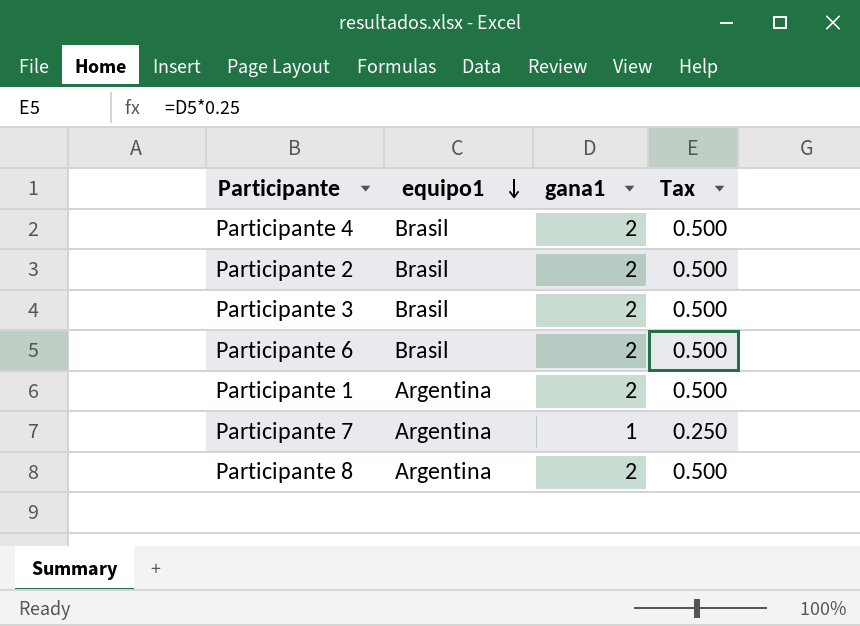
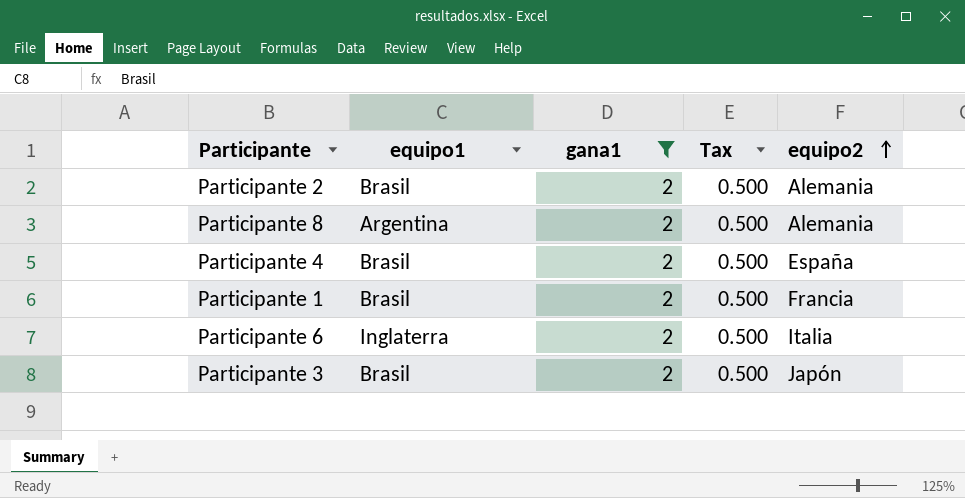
filter: none -> gana1 = 2
row order: equipo1 descending -> equipo2 ascending
column equipo2 | position: none -> 5
Participante 1 | equipo1: Argentina -> Brasil
Participante 6 | equipo1: Brasil -> Inglaterra

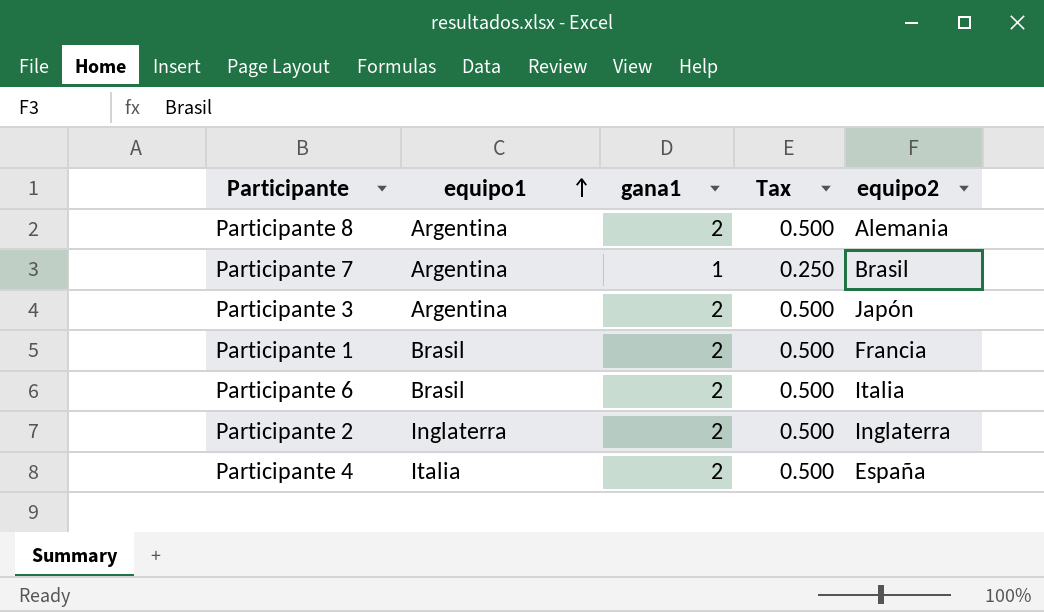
filter: gana1 = 2 -> none
row order: equipo2 ascending -> equipo1 ascending
Participante 3 | equipo1: Brasil -> Argentina
Participante 6 | equipo1: Inglaterra -> Brasil
Participante 2 | equipo1: Brasil -> Inglaterra
Participante 2 | equipo2: Alemania -> Inglaterra
Participante 4 | equipo1: Brasil -> Italia

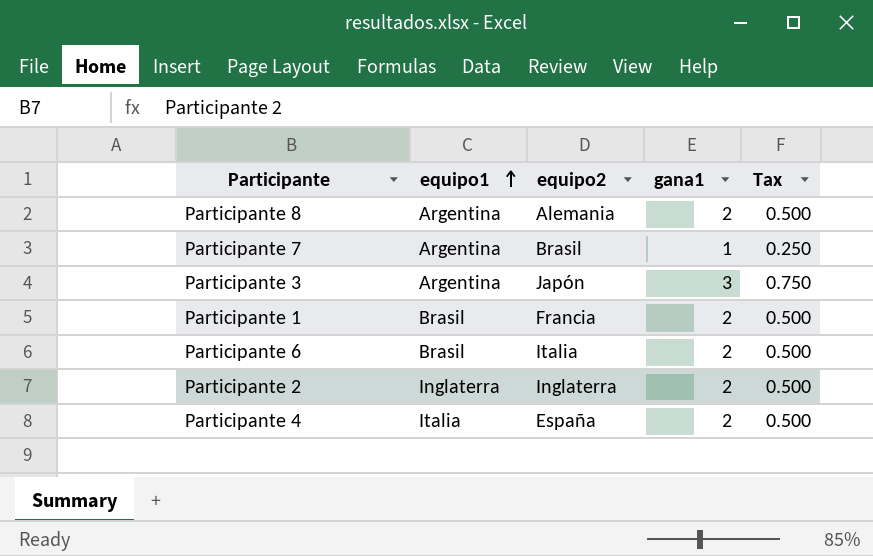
column equipo2 | position: 5 -> 3
Participante 3 | gana1: 2 -> 3
Participante 3 | Tax: 0.500 -> 0.750

